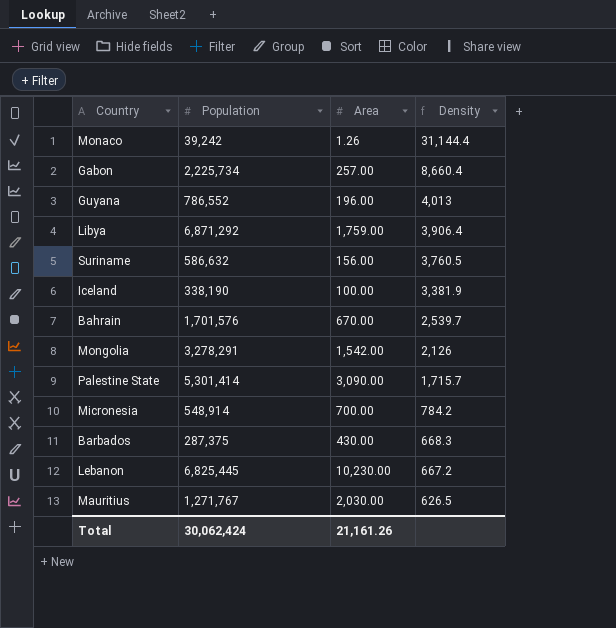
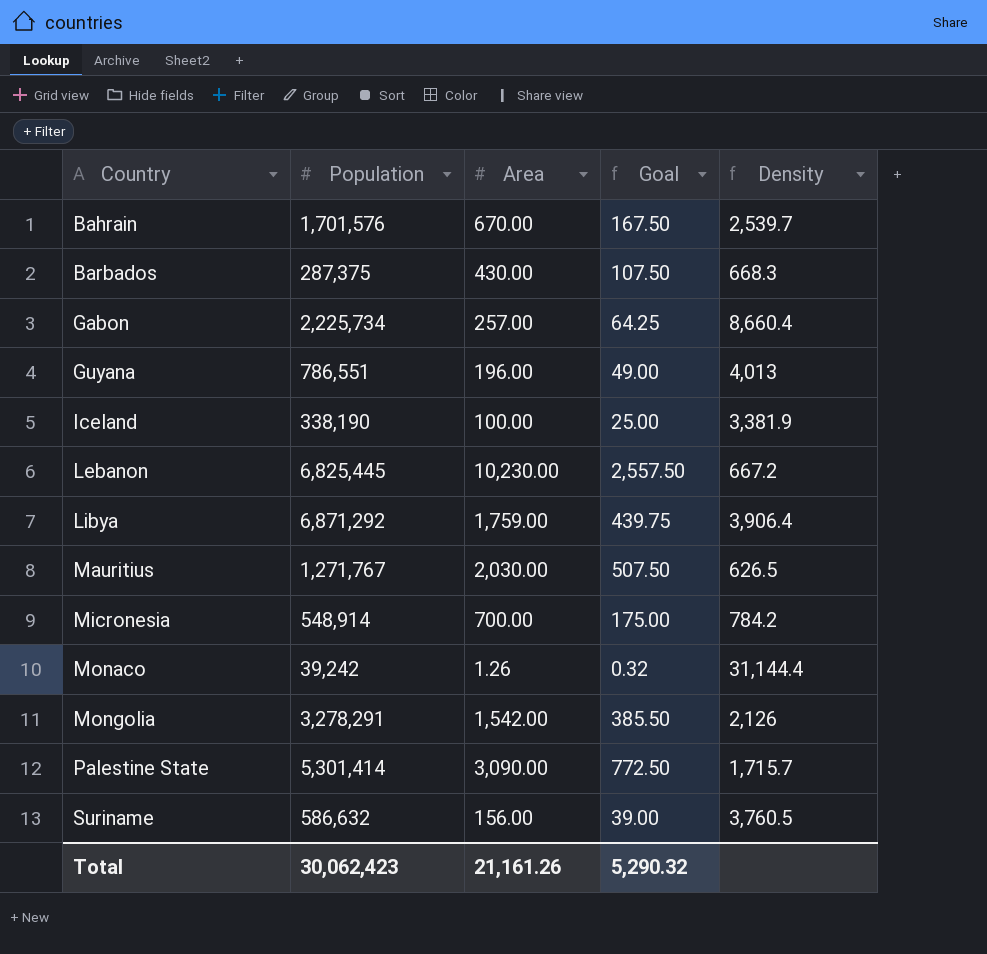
row order: Density descending -> Country ascending
column Goal | formula: none -> [Area] * 0.25
Guyana | Population: 786,552 -> 786,551
Total | Population: 30,062,424 -> 30,062,423

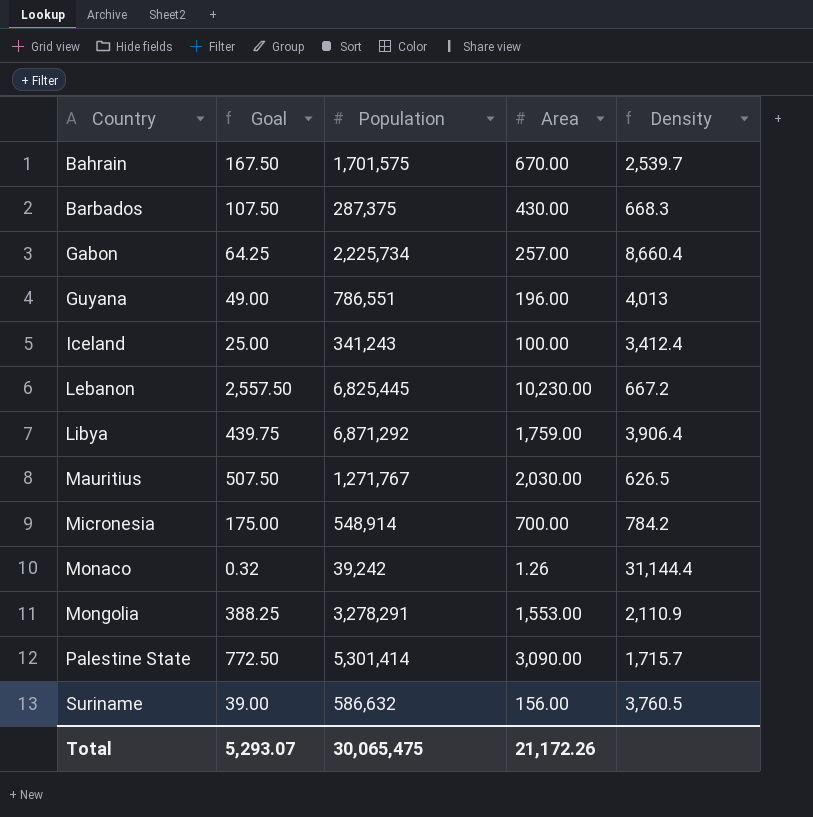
column Goal | position: 4 -> 2
Bahrain | Population: 1,701,576 -> 1,701,575
Iceland | Population: 338,190 -> 341,243
Iceland | Density: 3,381.9 -> 3,412.4
Mongolia | Goal: 385.50 -> 388.25
Mongolia | Area: 1,542.00 -> 1,553.00
Mongolia | Density: 2,126 -> 2,110.9
Total | Goal: 5,290.32 -> 5,293.07
Total | Population: 30,062,423 -> 30,065,475
Total | Area: 21,161.26 -> 21,172.26

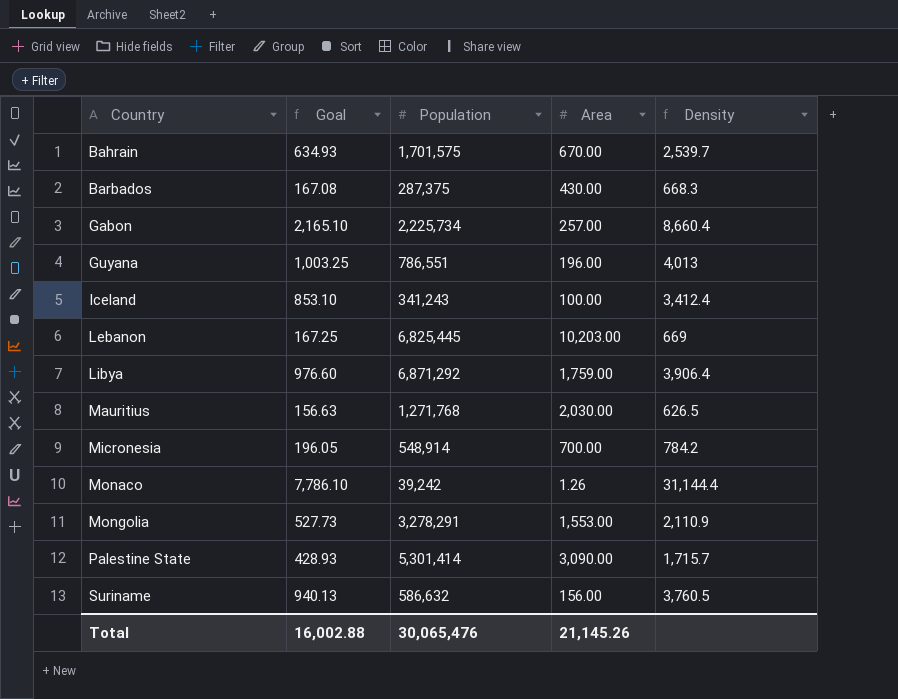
column Goal | formula: [Area] * 0.25 -> [Density] * 0.25
Lebanon | Area: 10,230.00 -> 10,203.00
Lebanon | Density: 667.2 -> 669
Mauritius | Population: 1,271,767 -> 1,271,768
Total | Goal: 5,293.07 -> 16,002.88
Total | Population: 30,065,475 -> 30,065,476
Total | Area: 21,172.26 -> 21,145.26

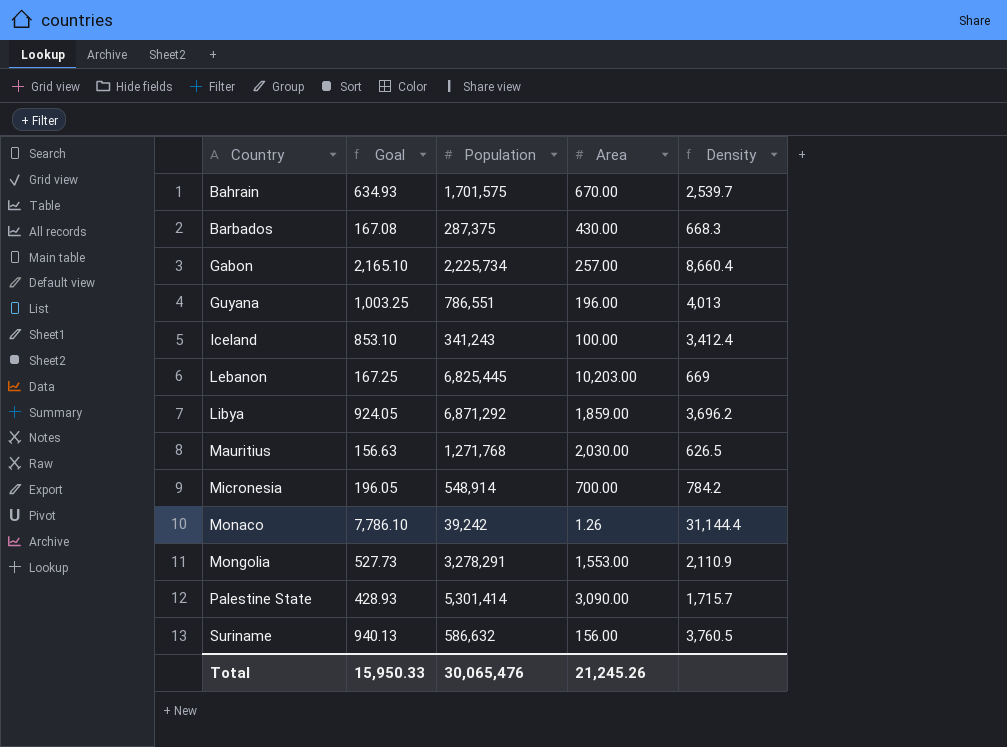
Libya | Goal: 976.60 -> 924.05
Libya | Area: 1,759.00 -> 1,859.00
Libya | Density: 3,906.4 -> 3,696.2
Total | Goal: 16,002.88 -> 15,950.33
Total | Area: 21,145.26 -> 21,245.26

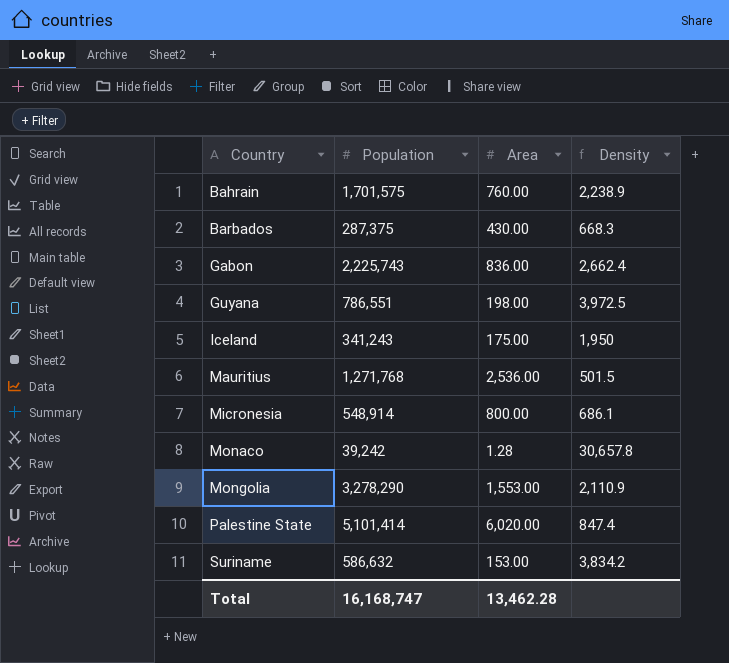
column Goal | formula: [Density] * 0.25 -> none
row Lebanon: 167.25 | 6,825,445 | 10,203.00 | 669 -> none
row Libya: 924.05 | 6,871,292 | 1,859.00 | 3,696.2 -> none
Bahrain | Area: 670.00 -> 760.00
Bahrain | Density: 2,539.7 -> 2,238.9
Gabon | Population: 2,225,734 -> 2,225,743
Gabon | Area: 257.00 -> 836.00
Gabon | Density: 8,660.4 -> 2,662.4
Guyana | Area: 196.00 -> 198.00
Guyana | Density: 4,013 -> 3,972.5
Iceland | Area: 100.00 -> 175.00
Iceland | Density: 3,412.4 -> 1,950
Mauritius | Area: 2,030.00 -> 2,536.00
Mauritius | Density: 626.5 -> 501.5
Micronesia | Area: 700.00 -> 800.00
Micronesia | Density: 784.2 -> 686.1
Monaco | Area: 1.26 -> 1.28
Monaco | Density: 31,144.4 -> 30,657.8
Mongolia | Population: 3,278,291 -> 3,278,290
Palestine State | Population: 5,301,414 -> 5,101,414
Palestine State | Area: 3,090.00 -> 6,020.00
Palestine State | Density: 1,715.7 -> 847.4
Suriname | Area: 156.00 -> 153.00
Suriname | Density: 3,760.5 -> 3,834.2
Total | Population: 30,065,476 -> 16,168,747
Total | Area: 21,245.26 -> 13,462.28

